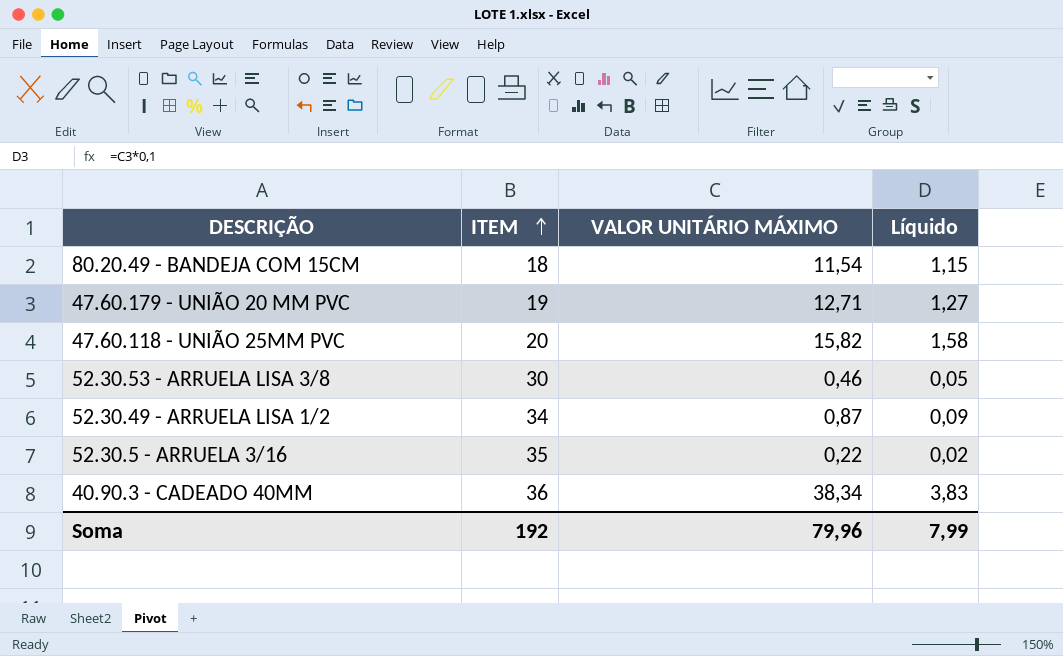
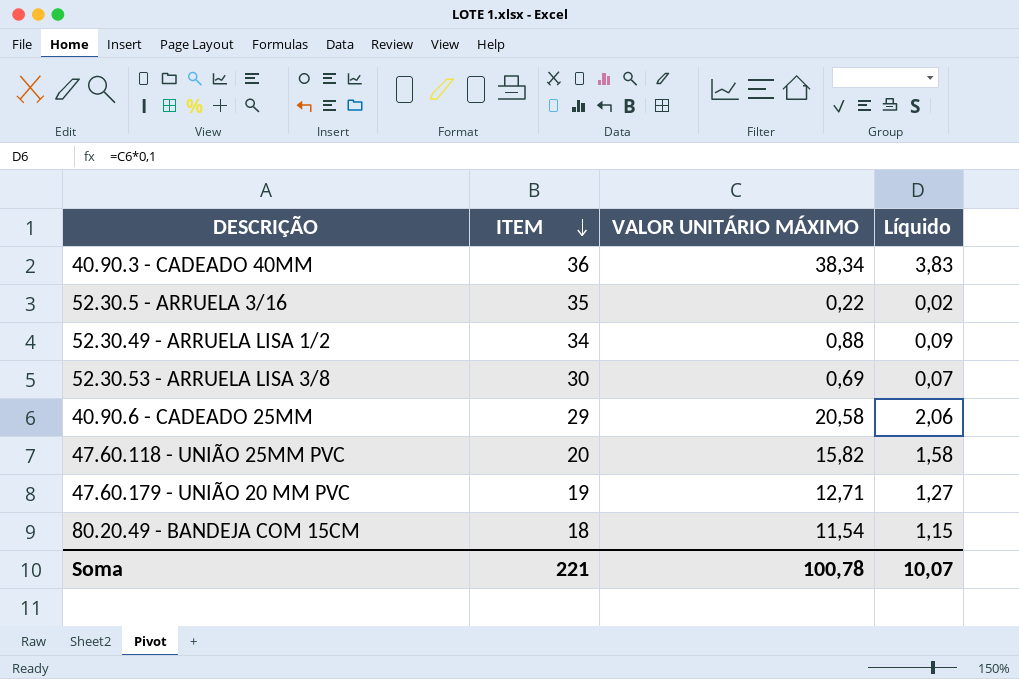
row order: ITEM ascending -> ITEM descending
52.30.49 - ARRUELA LISA 1/2 | VALOR UNITÁRIO MÁXIMO: 0,87 -> 0,88
52.30.53 - ARRUELA LISA 3/8 | VALOR UNITÁRIO MÁXIMO: 0,46 -> 0,69
52.30.53 - ARRUELA LISA 3/8 | Líquido: 0,05 -> 0,07
row 40.90.6 - CADEADO 25MM: none -> 29 | 20,58 | 2,06
Soma | ITEM: 192 -> 221
Soma | VALOR UNITÁRIO MÁXIMO: 79,96 -> 100,78
Soma | Líquido: 7,99 -> 10,07

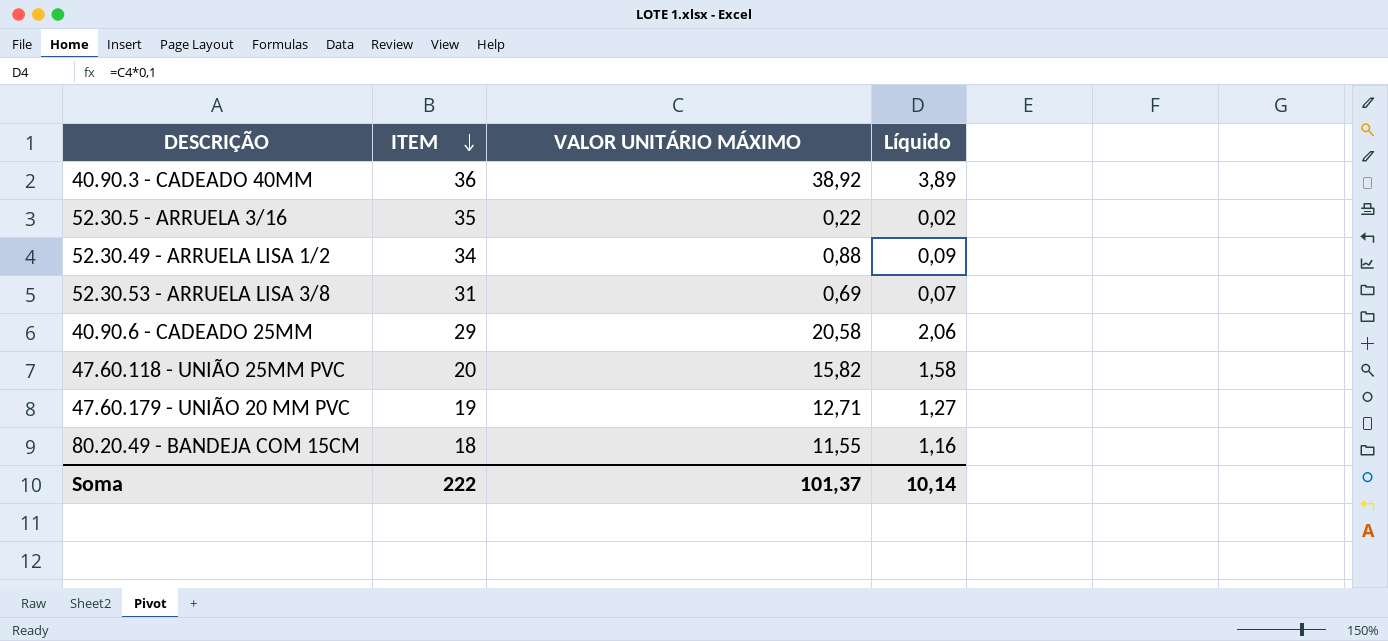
40.90.3 - CADEADO 40MM | VALOR UNITÁRIO MÁXIMO: 38,34 -> 38,92
40.90.3 - CADEADO 40MM | Líquido: 3,83 -> 3,89
52.30.53 - ARRUELA LISA 3/8 | ITEM: 30 -> 31
80.20.49 - BANDEJA COM 15CM | VALOR UNITÁRIO MÁXIMO: 11,54 -> 11,55
80.20.49 - BANDEJA COM 15CM | Líquido: 1,15 -> 1,16
Soma | ITEM: 221 -> 222
Soma | VALOR UNITÁRIO MÁXIMO: 100,78 -> 101,37
Soma | Líquido: 10,07 -> 10,14

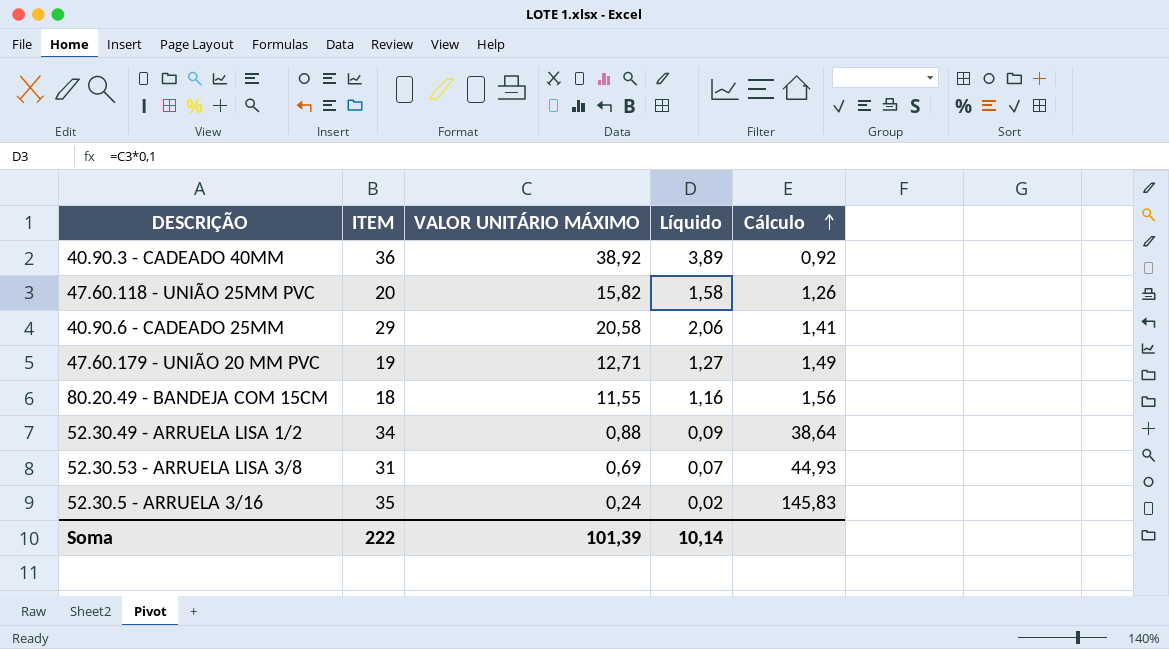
row order: ITEM descending -> Cálculo ascending
column Cálculo | formula: none -> [ITEM] / [VALOR UNITÁRIO MÁXIMO]
52.30.5 - ARRUELA 3/16 | VALOR UNITÁRIO MÁXIMO: 0,22 -> 0,24
Soma | VALOR UNITÁRIO MÁXIMO: 101,37 -> 101,39

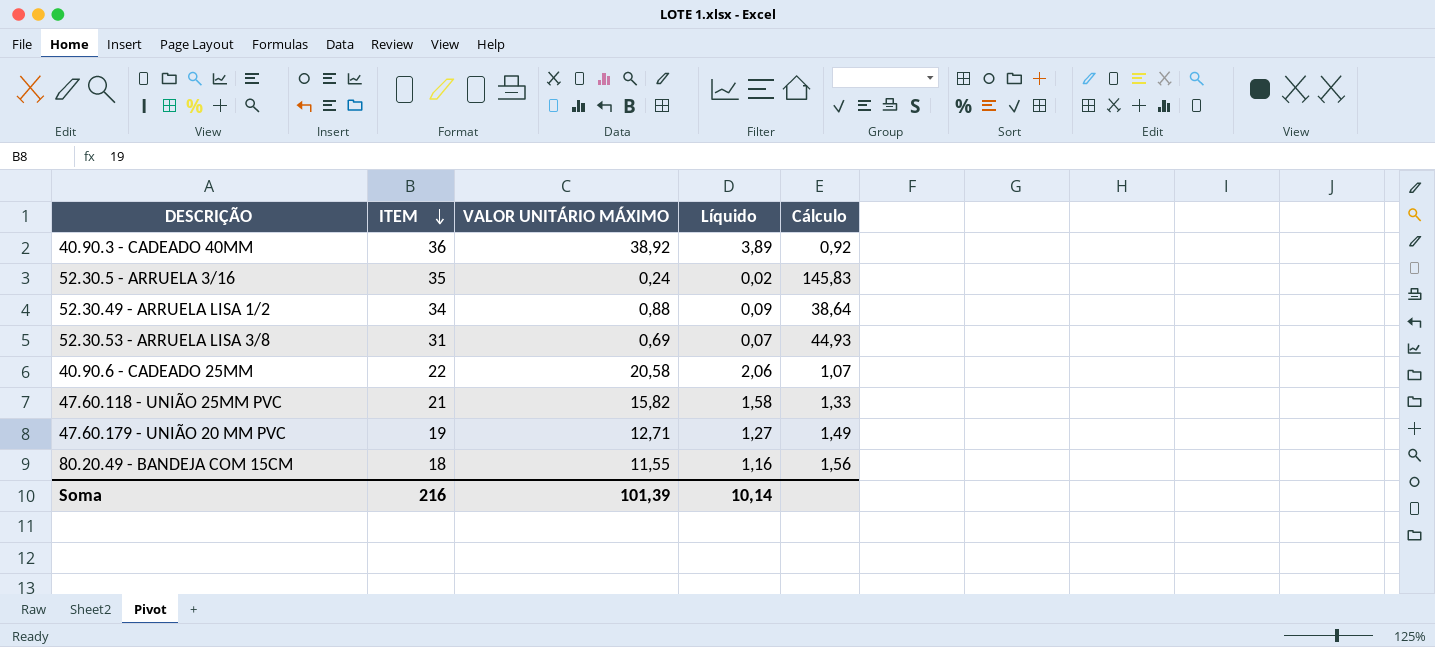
row order: Cálculo ascending -> ITEM descending
40.90.6 - CADEADO 25MM | ITEM: 29 -> 22
40.90.6 - CADEADO 25MM | Cálculo: 1,41 -> 1,07
47.60.118 - UNIÃO 25MM PVC | ITEM: 20 -> 21
47.60.118 - UNIÃO 25MM PVC | Cálculo: 1,26 -> 1,33
Soma | ITEM: 222 -> 216

